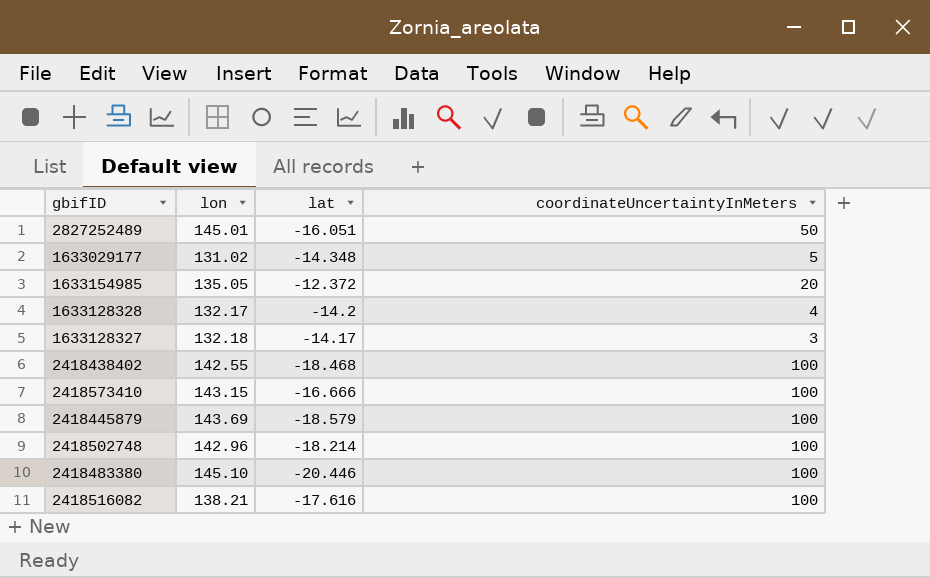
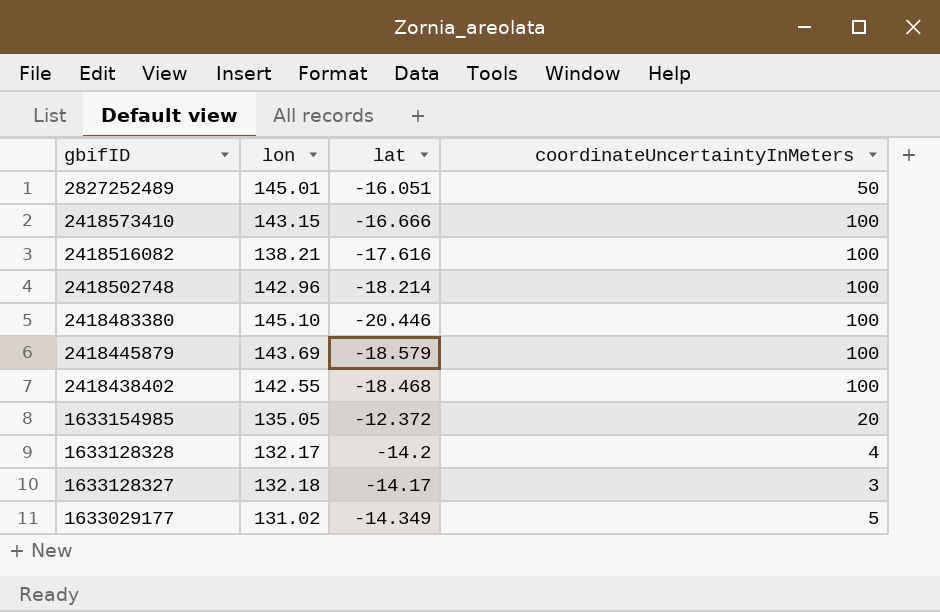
row order: none -> gbifID descending
1633029177 | lat: -14.348 -> -14.349

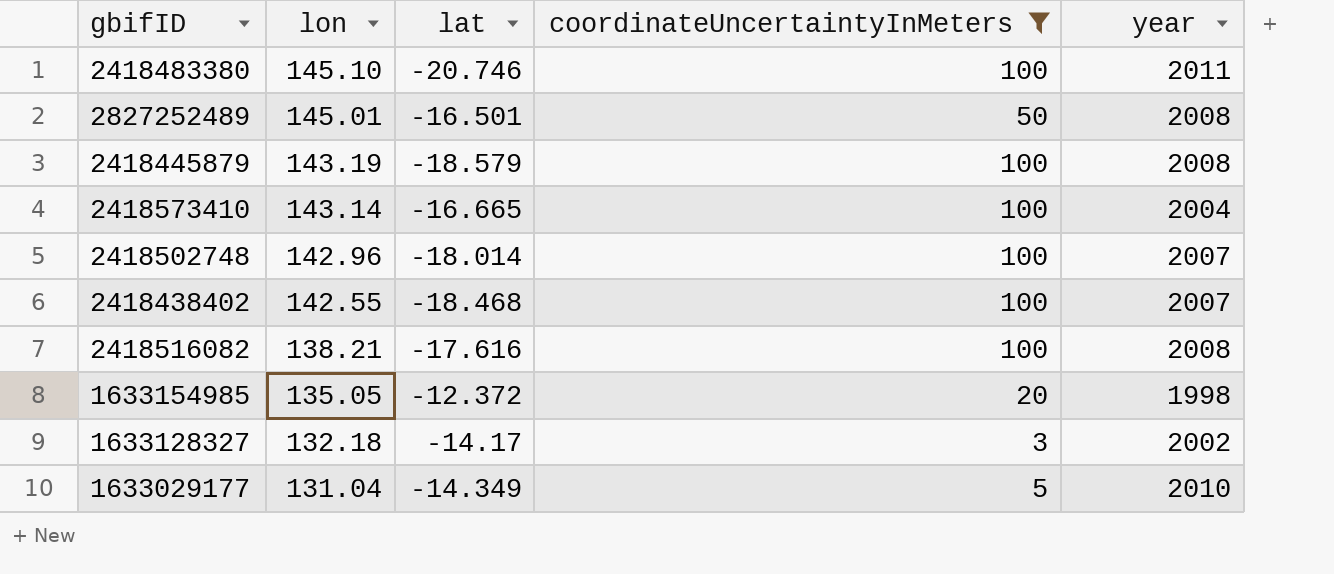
filter: none -> coordinateUncertaintyInMeters != 4
row order: gbifID descending -> lon descending
column year | position: none -> 5
2418483380 | lat: -20.446 -> -20.746
2827252489 | lat: -16.051 -> -16.501
2418445879 | lon: 143.69 -> 143.19
2418573410 | lon: 143.15 -> 143.14
2418573410 | lat: -16.666 -> -16.665
2418502748 | lat: -18.214 -> -18.014
1633029177 | lon: 131.02 -> 131.04

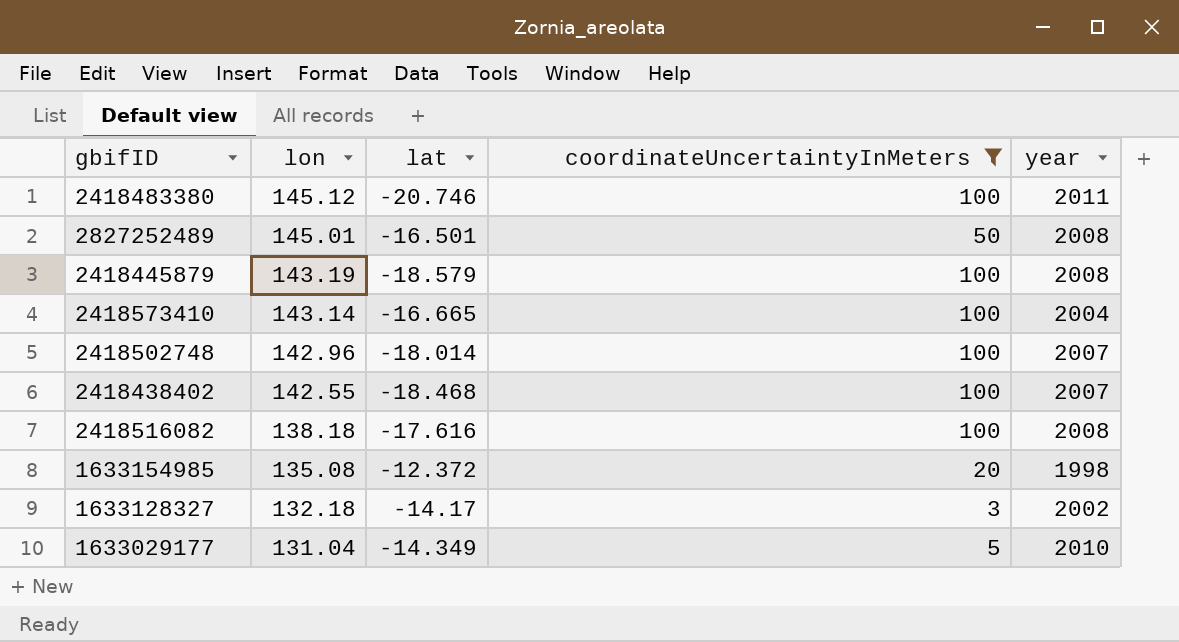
2418483380 | lon: 145.10 -> 145.12
2418516082 | lon: 138.21 -> 138.18
1633154985 | lon: 135.05 -> 135.08

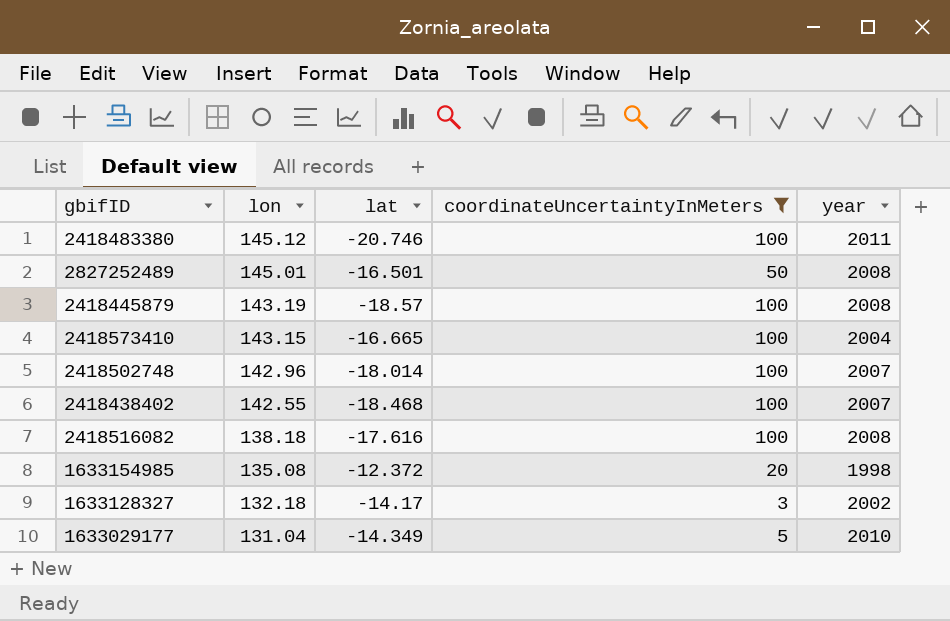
2418445879 | lat: -18.579 -> -18.57
2418573410 | lon: 143.14 -> 143.15

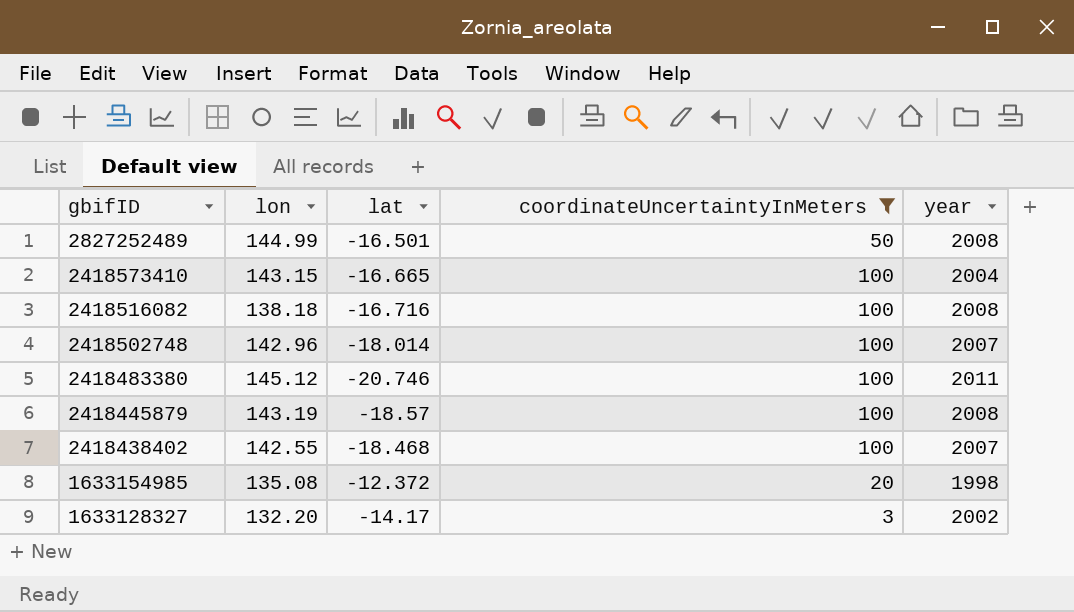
row order: lon descending -> gbifID descending
row 1633029177: 131.04 | -14.349 | 5 | 2010 -> none
2827252489 | lon: 145.01 -> 144.99
2418516082 | lat: -17.616 -> -16.716
1633128327 | lon: 132.18 -> 132.20

